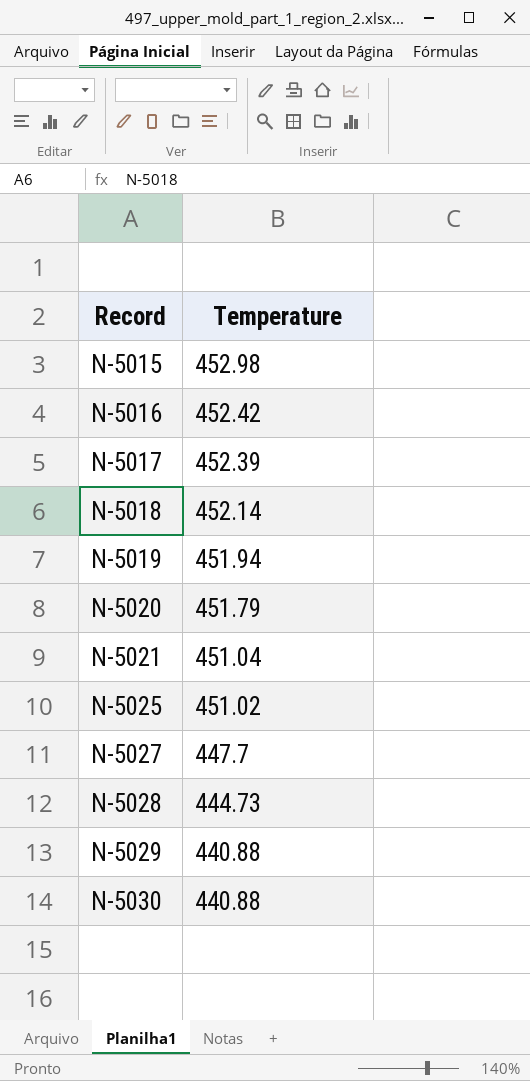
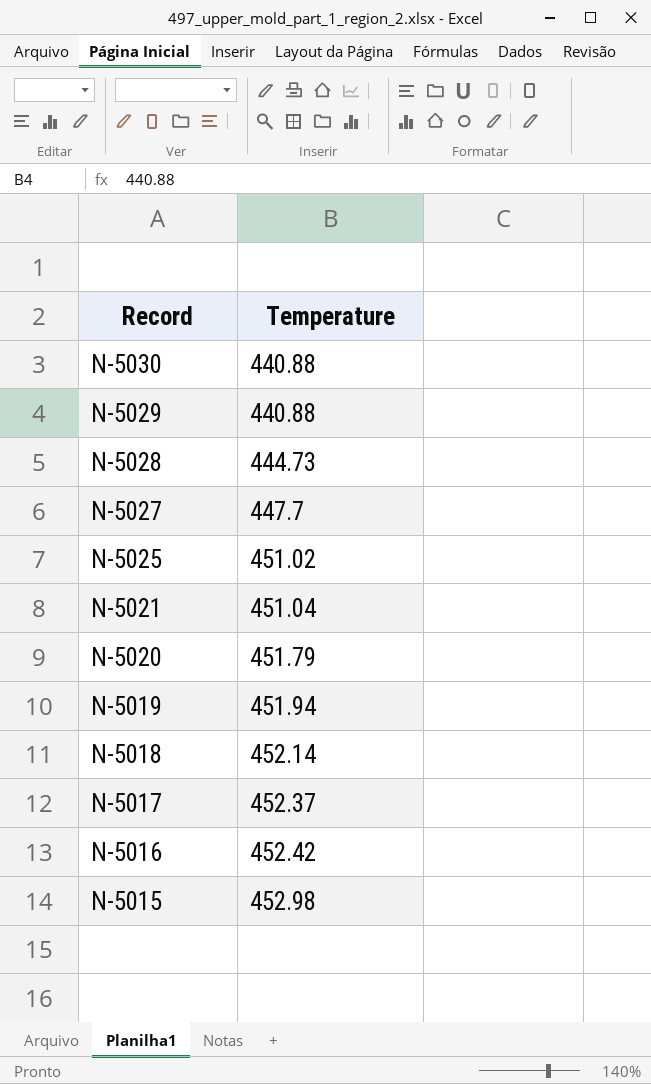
row order: Record ascending -> Record descending
N-5017 | Temperature: 452.39 -> 452.37

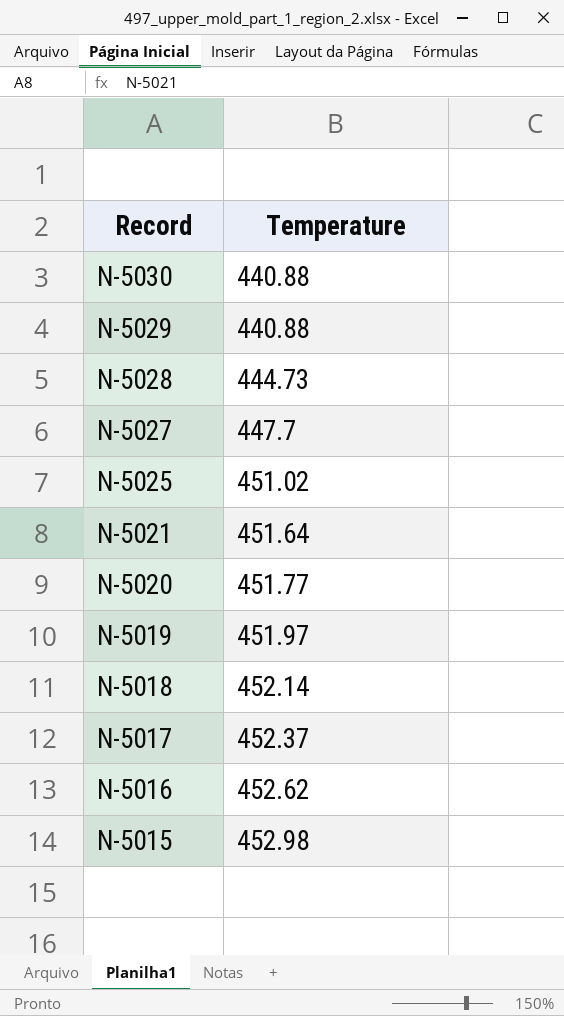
N-5021 | Temperature: 451.04 -> 451.64
N-5020 | Temperature: 451.79 -> 451.77
N-5019 | Temperature: 451.94 -> 451.97
N-5016 | Temperature: 452.42 -> 452.62

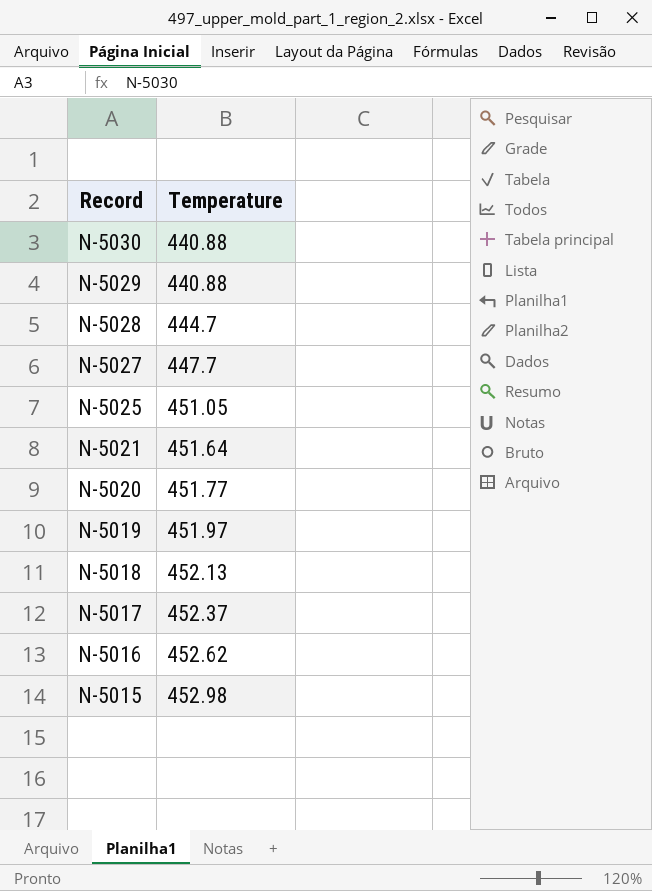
N-5028 | Temperature: 444.73 -> 444.7
N-5025 | Temperature: 451.02 -> 451.05
N-5018 | Temperature: 452.14 -> 452.13

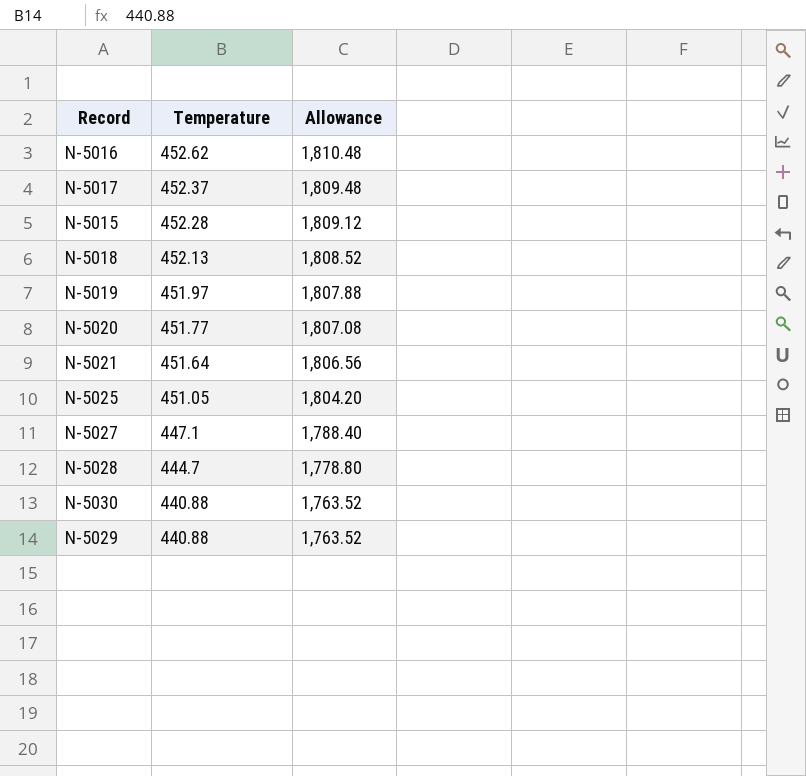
row order: Record descending -> Temperature descending
column Allowance | formula: none -> [Temperature] * 4
N-5015 | Temperature: 452.98 -> 452.28
N-5027 | Temperature: 447.7 -> 447.1

